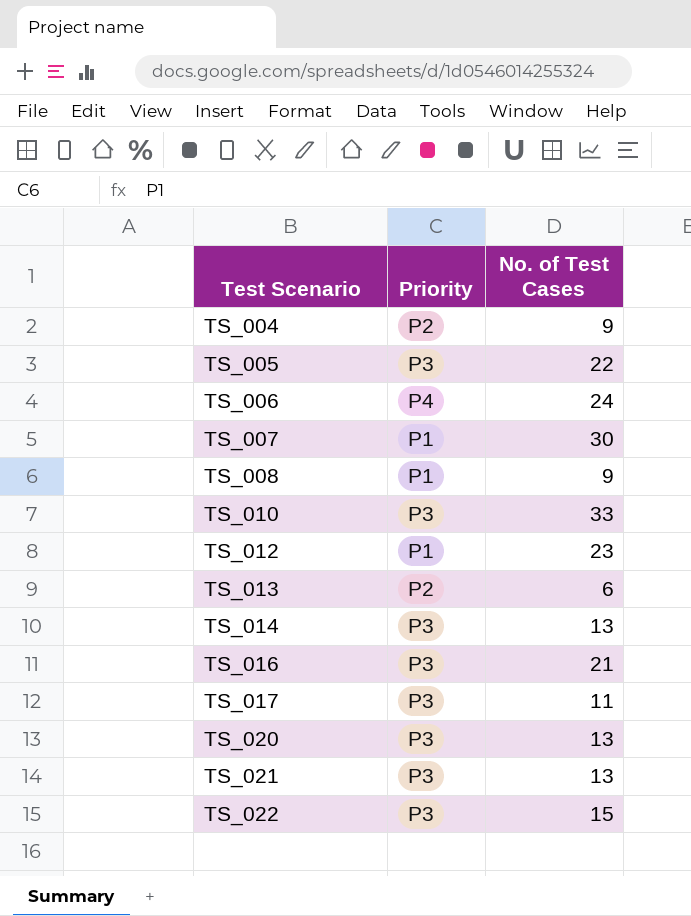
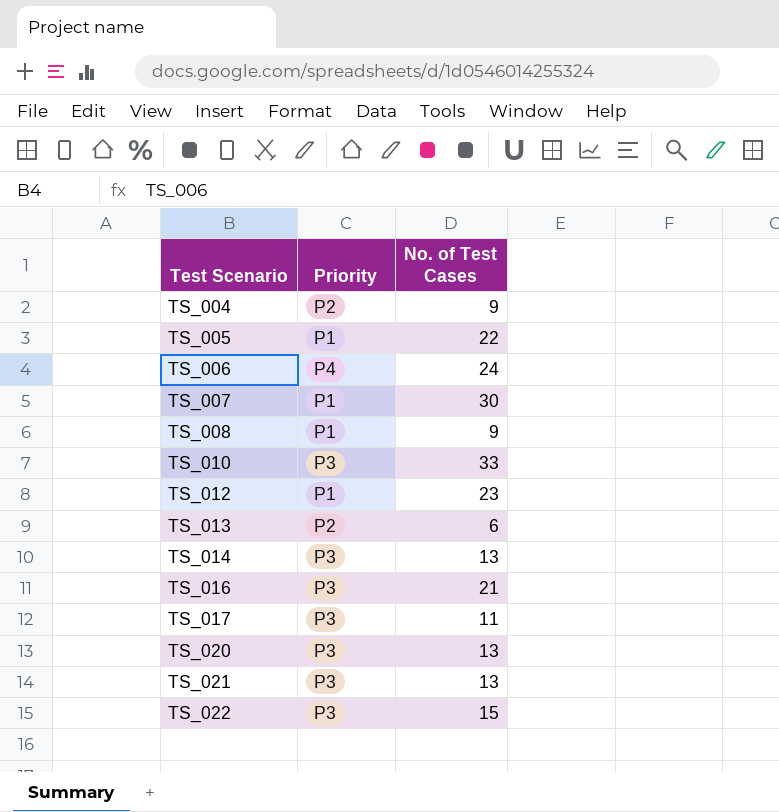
TS_005 | Priority: P3 -> P1

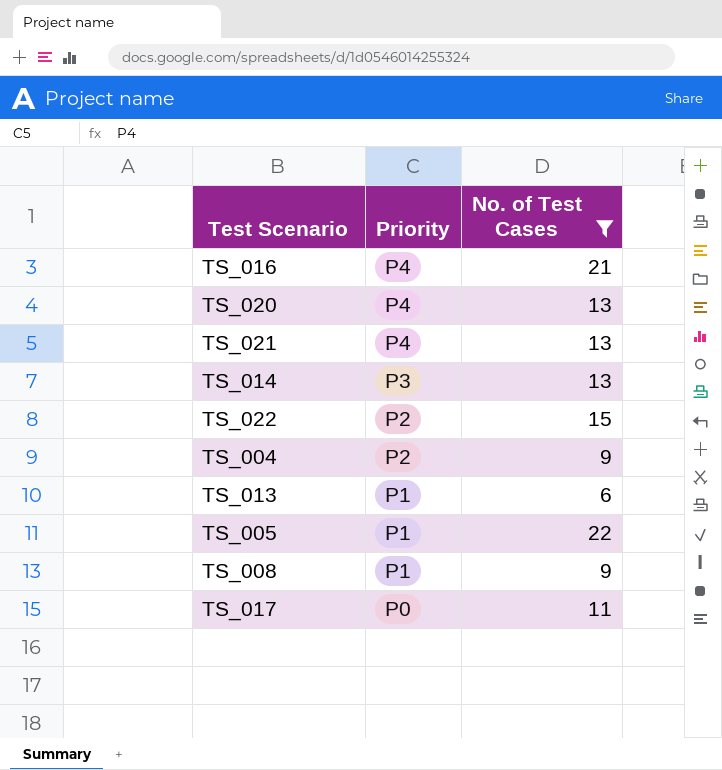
filter: none -> No. of Test Cases <= 22
row order: Test Scenario ascending -> Priority descending
TS_016 | Priority: P3 -> P4
TS_020 | Priority: P3 -> P4
TS_021 | Priority: P3 -> P4
TS_022 | Priority: P3 -> P2
TS_013 | Priority: P2 -> P1
TS_017 | Priority: P3 -> P0

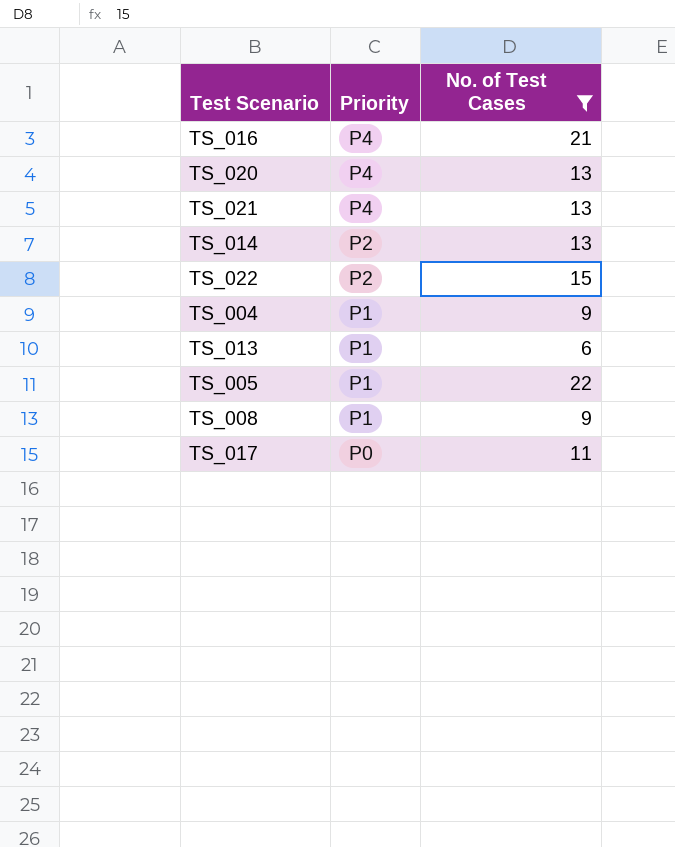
TS_014 | Priority: P3 -> P2
TS_004 | Priority: P2 -> P1

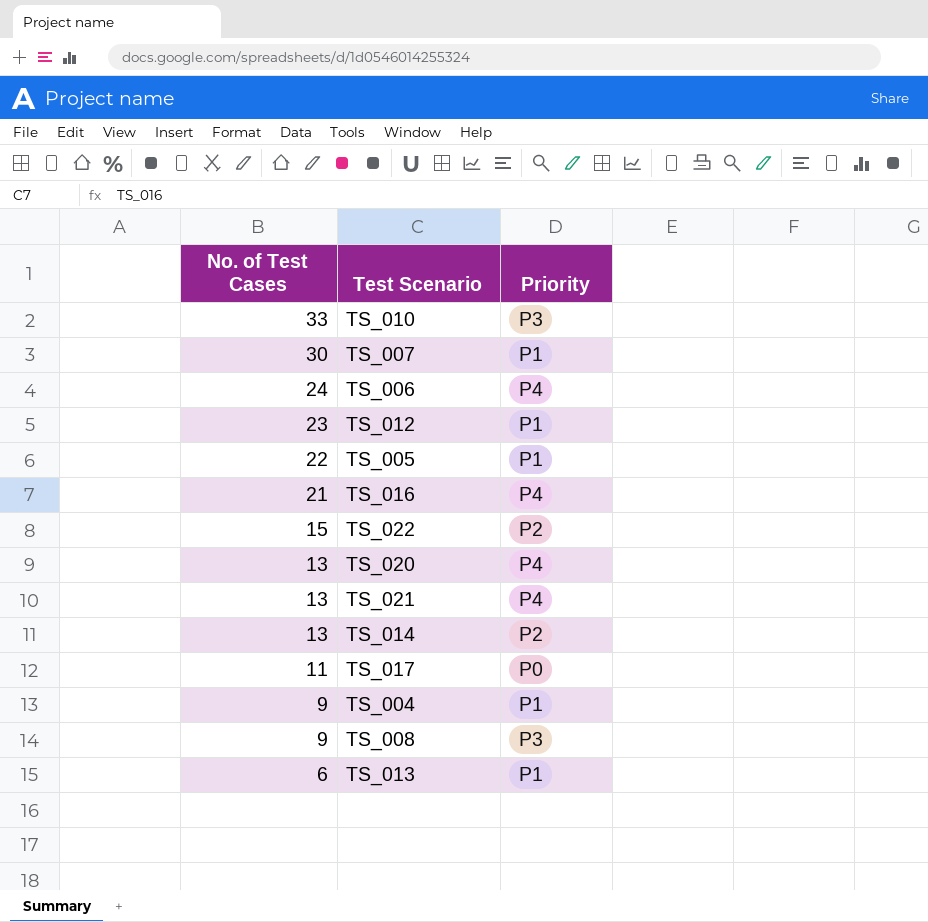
filter: No. of Test Cases <= 22 -> none
row order: Priority descending -> No. of Test Cases descending
column No. of Test Cases | position: 3 -> 1
TS_008 | Priority: P1 -> P3

